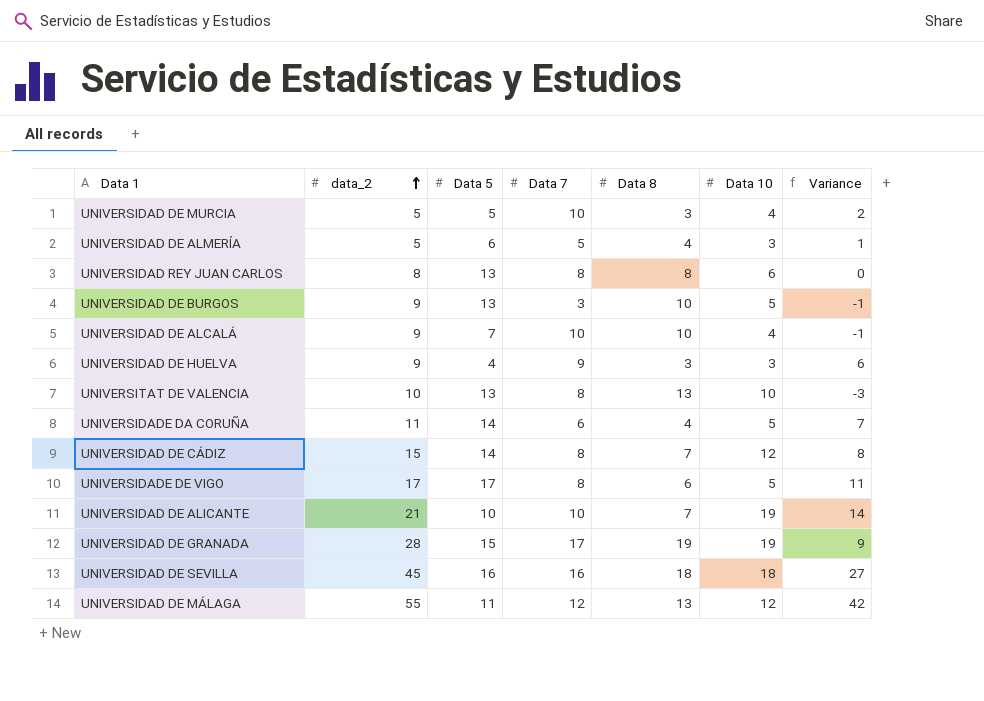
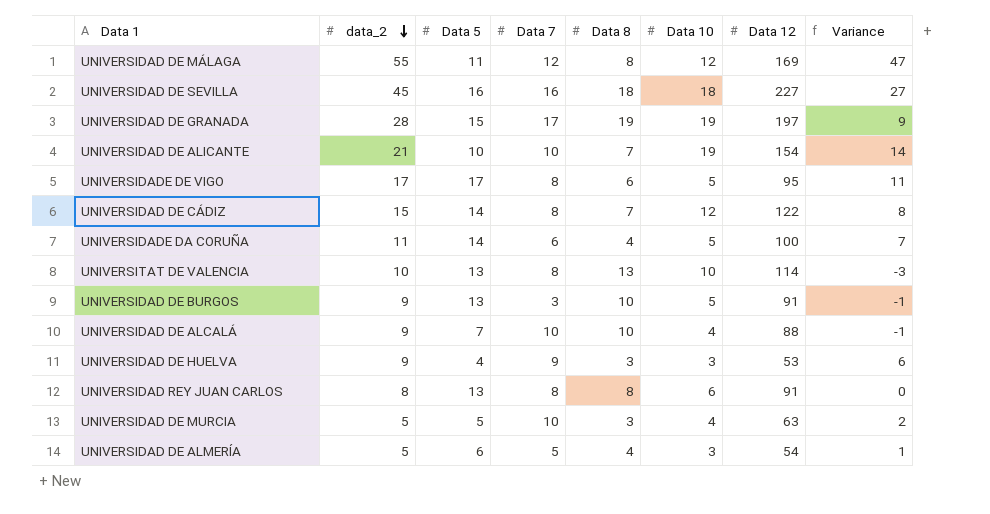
row order: data_2 ascending -> data_2 descending
column Data 12 | position: none -> 7
UNIVERSIDAD DE MÁLAGA | Data 8: 13 -> 8
UNIVERSIDAD DE MÁLAGA | Variance: 42 -> 47

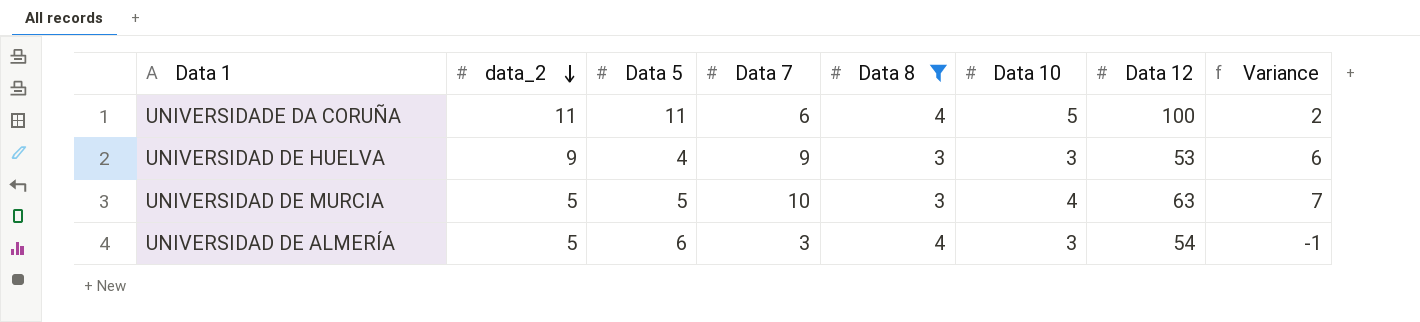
filter: none -> Data 8 <= 4
column Variance | formula: [data_2] - [Data 8] -> [Data 7] - [Data 8]
UNIVERSIDADE DA CORUÑA | Data 5: 14 -> 11
UNIVERSIDAD DE ALMERÍA | Data 7: 5 -> 3

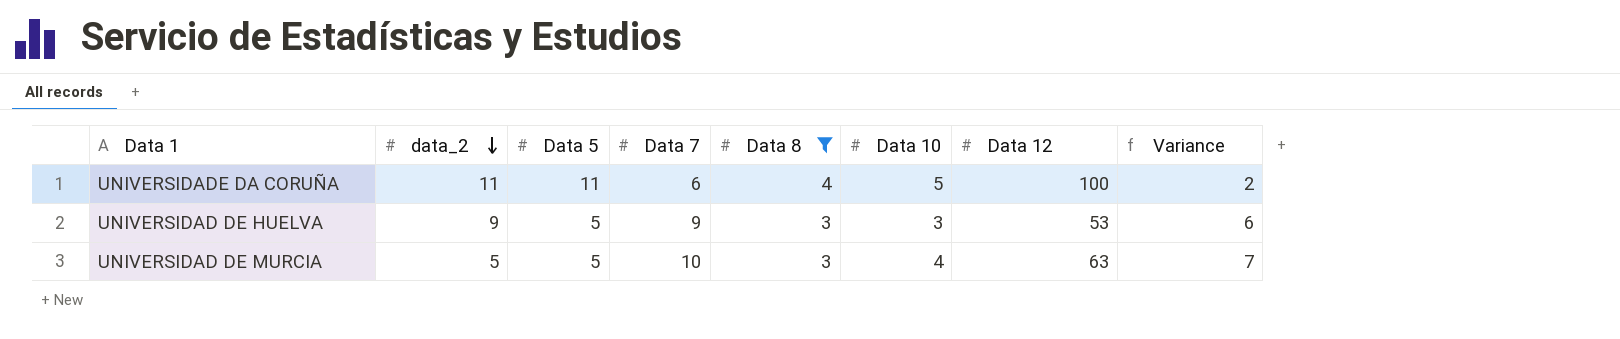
row UNIVERSIDAD DE ALMERÍA: 5 | 6 | 3 | 4 | 3 | 54 | -1 -> none
UNIVERSIDAD DE HUELVA | Data 5: 4 -> 5

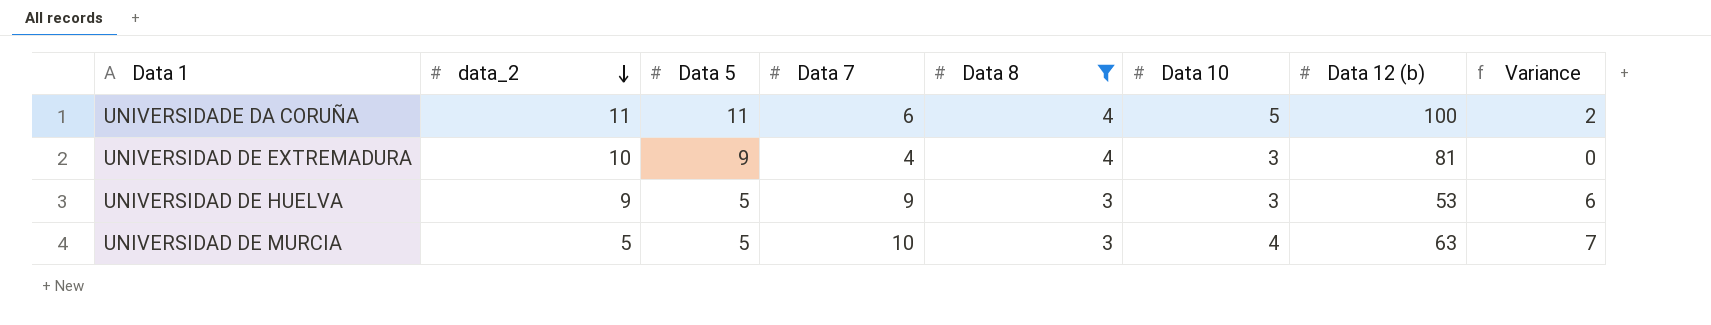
column name: Data 12 -> Data 12 (b)
row UNIVERSIDAD DE EXTREMADURA: none -> 10 | 9 | 4 | 4 | 3 | 81 | 0

